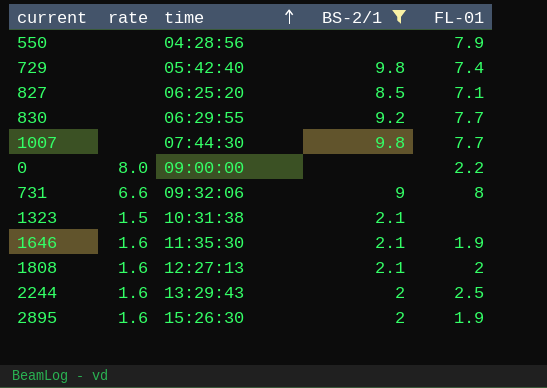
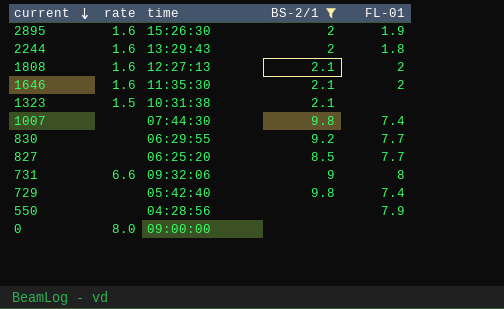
row order: time ascending -> current descending
2244 | FL-01: 2.5 -> 1.8
1646 | FL-01: 1.9 -> 2
1007 | FL-01: 7.7 -> 7.4
827 | FL-01: 7.1 -> 7.7
0 | FL-01: 2.2 -> none

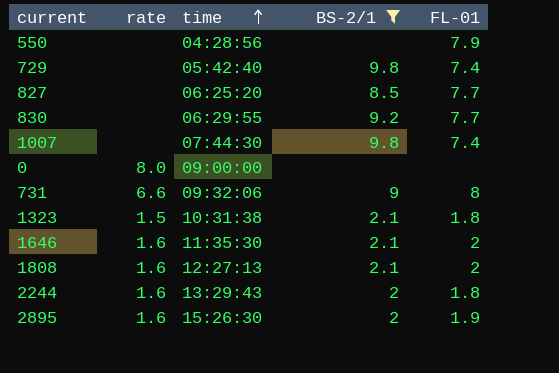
row order: current descending -> time ascending
1323 | FL-01: none -> 1.8

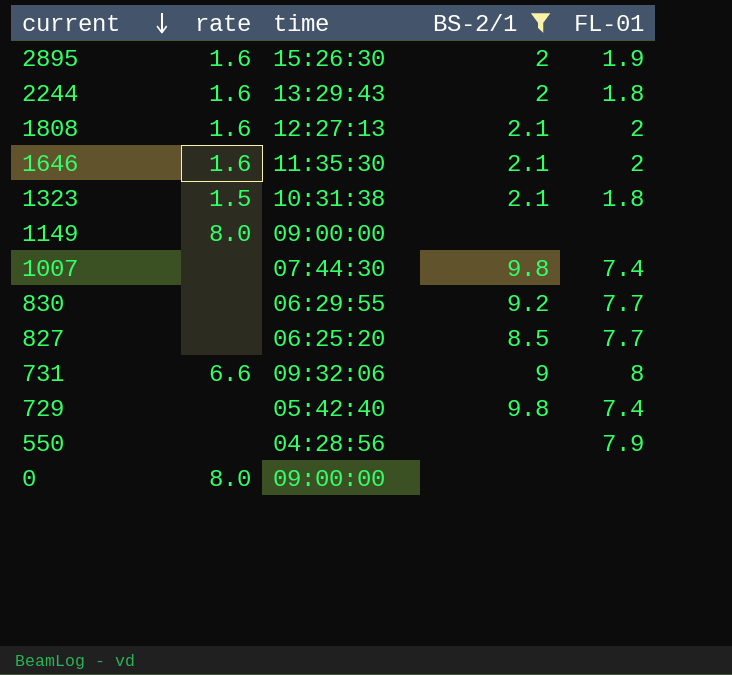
row order: time ascending -> current descending
row 1149: none -> 8.0 | 09:00:00 | none | none

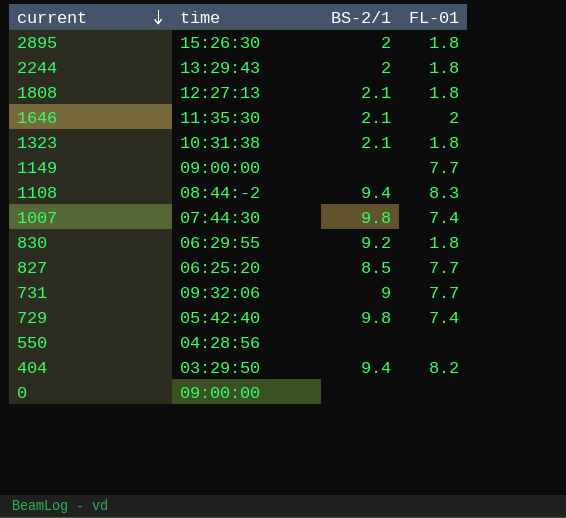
filter: BS-2/1 != 9.4 -> none
column rate | position: 2 -> none
2895 | FL-01: 1.9 -> 1.8
1808 | FL-01: 2 -> 1.8
1149 | FL-01: none -> 7.7
830 | FL-01: 7.7 -> 1.8
731 | FL-01: 8 -> 7.7
550 | FL-01: 7.9 -> none

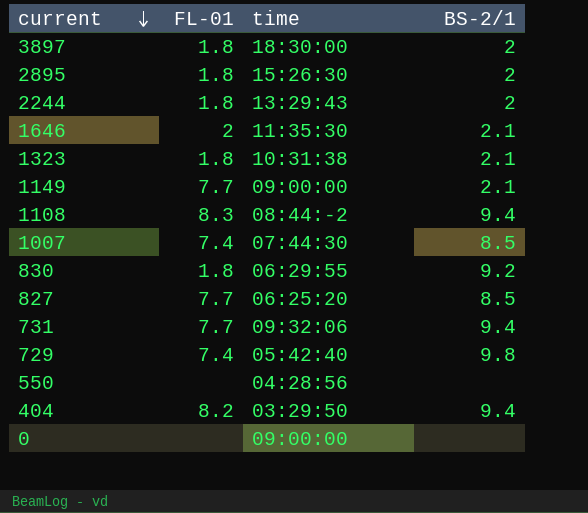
column FL-01 | position: 4 -> 2
row 1808: 12:27:13 | 2.1 | 1.8 -> none
row 3897: none -> 1.8 | 18:30:00 | 2
1149 | BS-2/1: none -> 2.1
1007 | BS-2/1: 9.8 -> 8.5
731 | BS-2/1: 9 -> 9.4

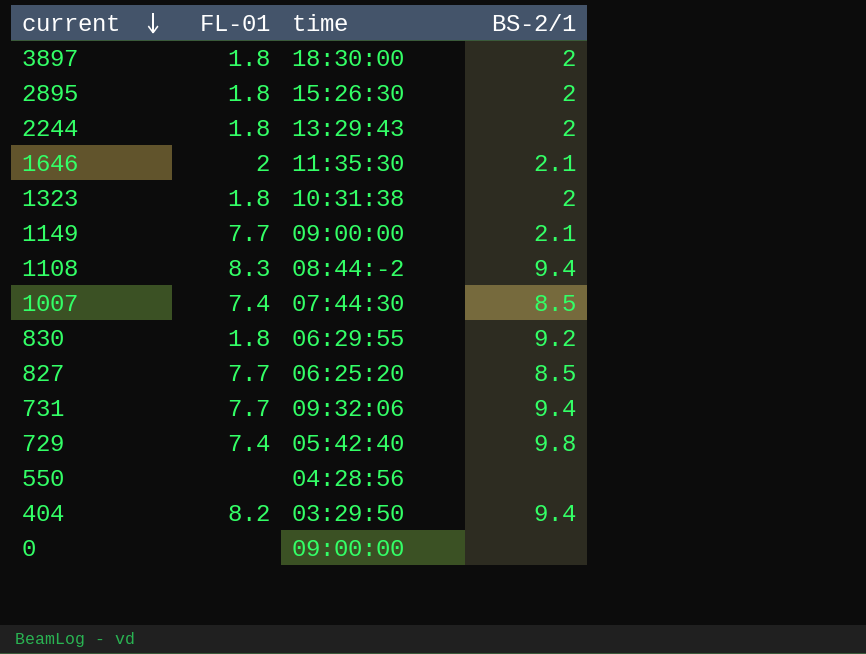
1323 | BS-2/1: 2.1 -> 2

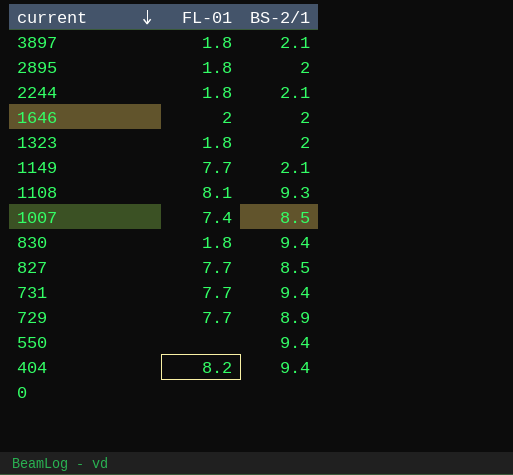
column time | position: 3 -> none
3897 | BS-2/1: 2 -> 2.1
2244 | BS-2/1: 2 -> 2.1
1646 | BS-2/1: 2.1 -> 2
1108 | FL-01: 8.3 -> 8.1
1108 | BS-2/1: 9.4 -> 9.3
830 | BS-2/1: 9.2 -> 9.4
729 | FL-01: 7.4 -> 7.7
729 | BS-2/1: 9.8 -> 8.9
550 | BS-2/1: none -> 9.4

